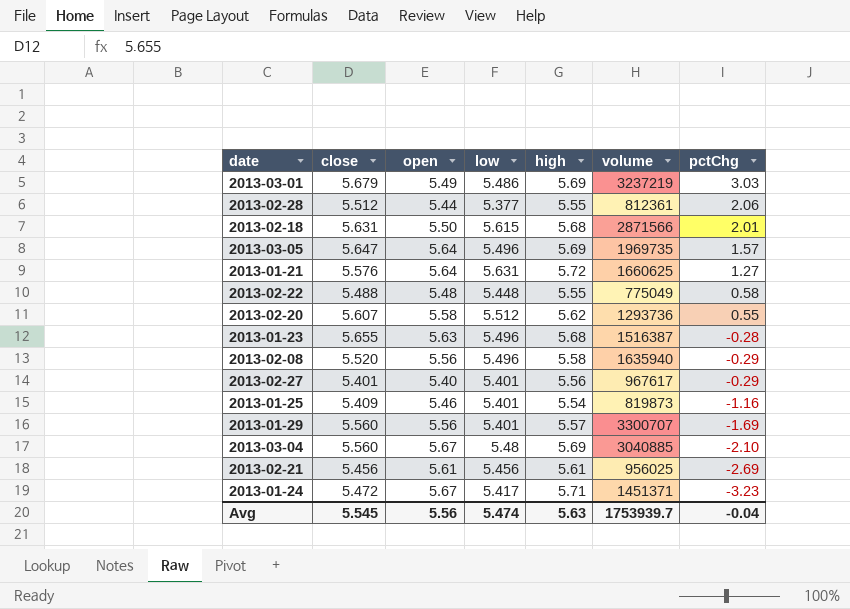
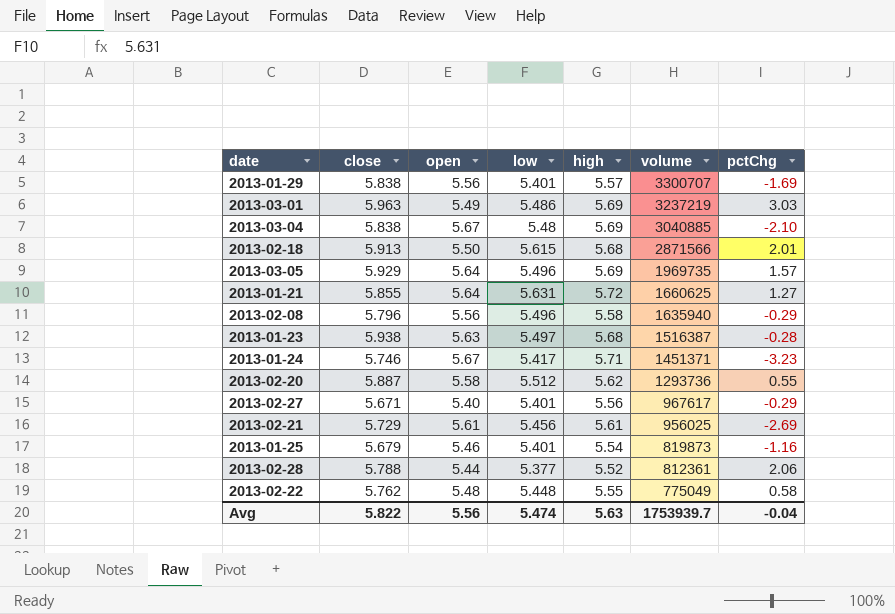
row order: pctChg descending -> volume descending
2013-01-29 | close: 5.560 -> 5.838
2013-03-01 | close: 5.679 -> 5.963
2013-03-04 | close: 5.560 -> 5.838
2013-02-18 | close: 5.631 -> 5.913
2013-03-05 | close: 5.647 -> 5.929
2013-01-21 | close: 5.576 -> 5.855
2013-02-08 | close: 5.520 -> 5.796
2013-01-23 | close: 5.655 -> 5.938
2013-01-23 | low: 5.496 -> 5.497
2013-01-24 | close: 5.472 -> 5.746
2013-02-20 | close: 5.607 -> 5.887
2013-02-27 | close: 5.401 -> 5.671
2013-02-21 | close: 5.456 -> 5.729
2013-01-25 | close: 5.409 -> 5.679
2013-02-28 | close: 5.512 -> 5.788
2013-02-28 | high: 5.55 -> 5.52
2013-02-22 | close: 5.488 -> 5.762
Avg | close: 5.545 -> 5.822

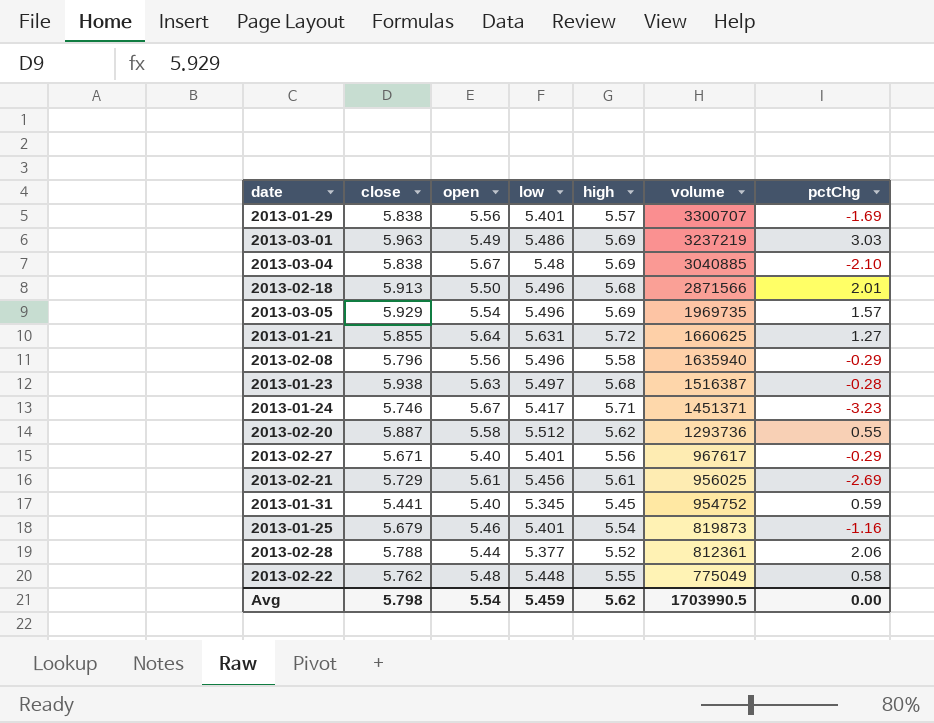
2013-02-18 | low: 5.615 -> 5.496
2013-03-05 | open: 5.64 -> 5.54
row 2013-01-31: none -> 5.441 | 5.40 | 5.345 | 5.45 | 954752 | 0.59
Avg | close: 5.822 -> 5.798
Avg | open: 5.56 -> 5.54
Avg | low: 5.474 -> 5.459
Avg | high: 5.63 -> 5.62
Avg | volume: 1753939.7 -> 1703990.5
Avg | pctChg: -0.04 -> 0.00

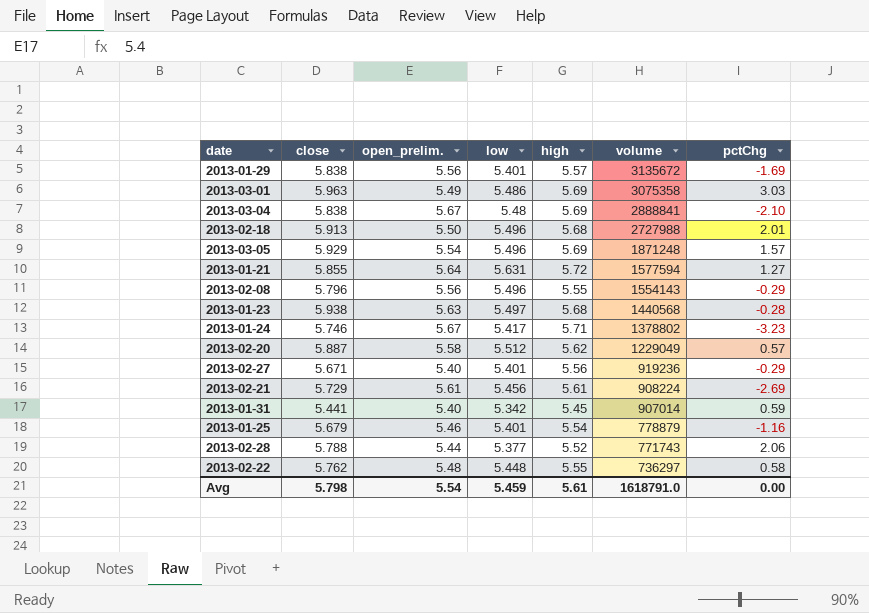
column name: open -> open_prelim.
2013-01-29 | volume: 3300707 -> 3135672
2013-03-01 | volume: 3237219 -> 3075358
2013-03-04 | volume: 3040885 -> 2888841
2013-02-18 | volume: 2871566 -> 2727988
2013-03-05 | volume: 1969735 -> 1871248
2013-01-21 | volume: 1660625 -> 1577594
2013-02-08 | high: 5.58 -> 5.55
2013-02-08 | volume: 1635940 -> 1554143
2013-01-23 | volume: 1516387 -> 1440568
2013-01-24 | volume: 1451371 -> 1378802
2013-02-20 | volume: 1293736 -> 1229049
2013-02-20 | pctChg: 0.55 -> 0.57
2013-02-27 | volume: 967617 -> 919236
2013-02-21 | volume: 956025 -> 908224
2013-01-31 | low: 5.345 -> 5.342
2013-01-31 | volume: 954752 -> 907014
2013-01-25 | volume: 819873 -> 778879
2013-02-28 | volume: 812361 -> 771743
2013-02-22 | volume: 775049 -> 736297
Avg | high: 5.62 -> 5.61
Avg | volume: 1703990.5 -> 1618791.0

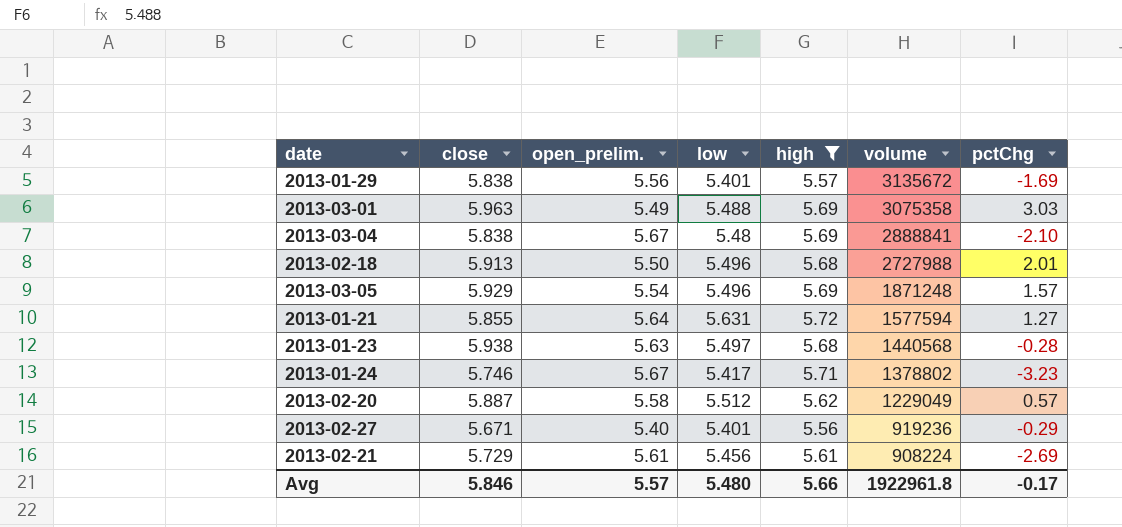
filter: none -> high >= 5.56
2013-03-01 | low: 5.486 -> 5.488
Avg | close: 5.798 -> 5.846
Avg | open_prelim.: 5.54 -> 5.57
Avg | low: 5.459 -> 5.480
Avg | high: 5.61 -> 5.66
Avg | volume: 1618791.0 -> 1922961.8
Avg | pctChg: 0.00 -> -0.17

